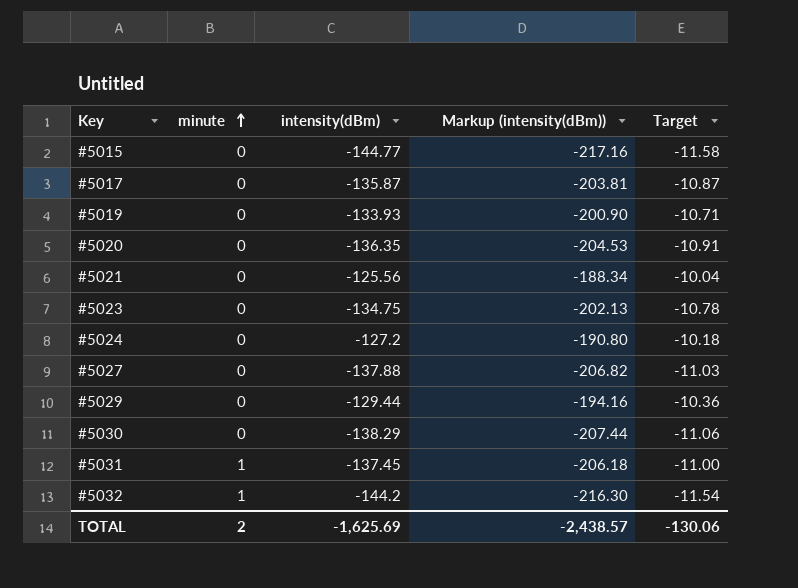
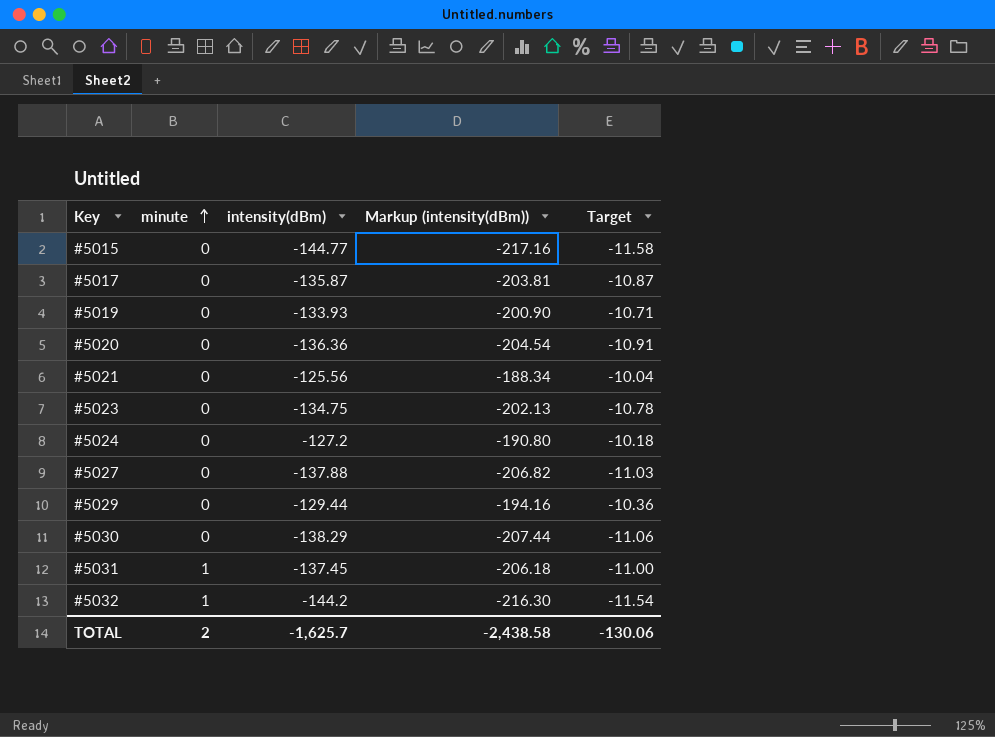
#5020 | intensity(dBm): -136.35 -> -136.36
#5020 | Markup (intensity(dBm)): -204.53 -> -204.54
TOTAL | intensity(dBm): -1,625.69 -> -1,625.7
TOTAL | Markup (intensity(dBm)): -2,438.57 -> -2,438.58

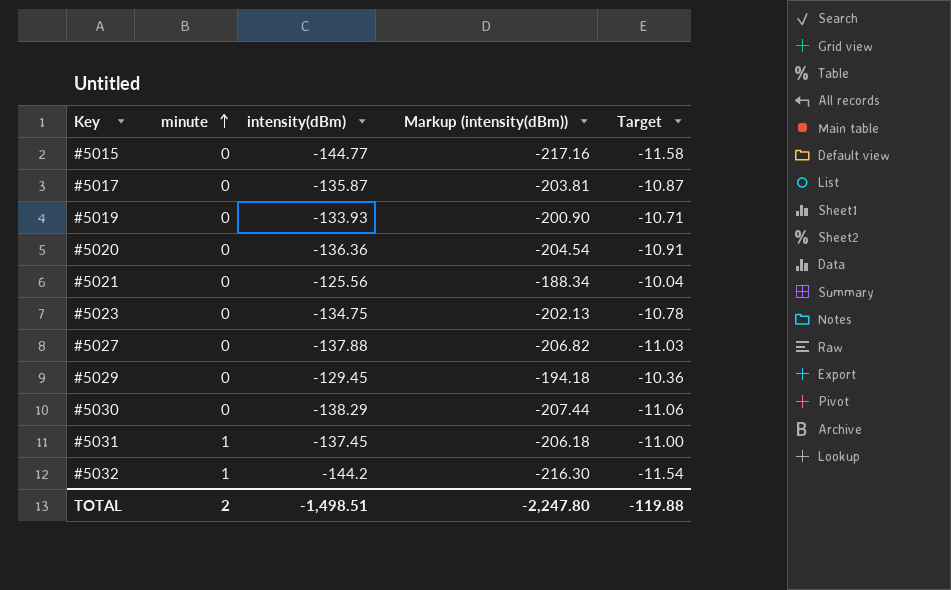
row #5024: 0 | -127.2 | -190.80 | -10.18 -> none
#5029 | intensity(dBm): -129.44 -> -129.45
#5029 | Markup (intensity(dBm)): -194.16 -> -194.18
TOTAL | intensity(dBm): -1,625.7 -> -1,498.51
TOTAL | Markup (intensity(dBm)): -2,438.58 -> -2,247.80
TOTAL | Target: -130.06 -> -119.88

